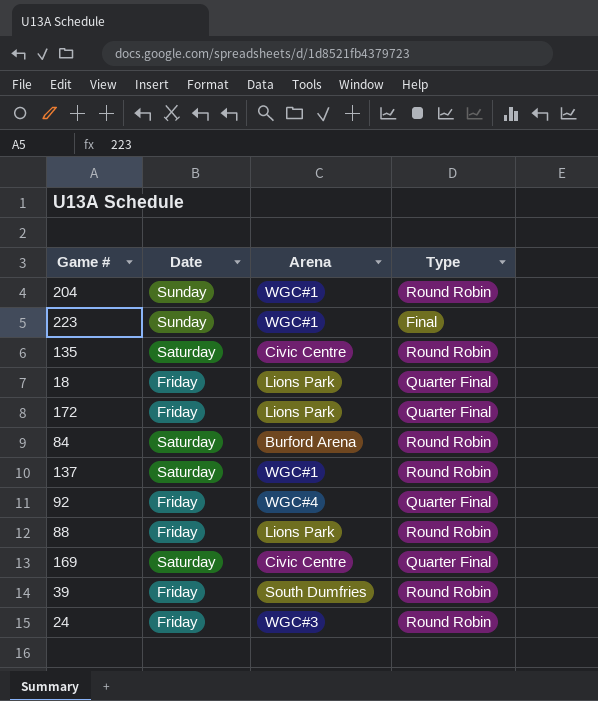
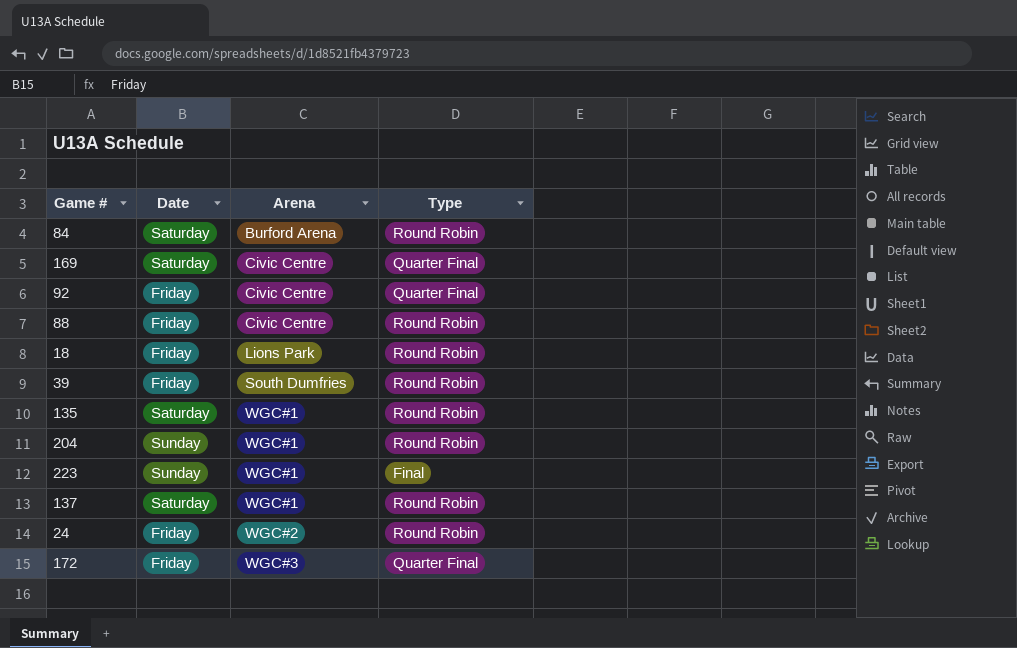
row order: none -> Arena ascending
92 | Arena: WGC#4 -> Civic Centre
88 | Arena: Lions Park -> Civic Centre
18 | Type: Quarter Final -> Round Robin
135 | Arena: Civic Centre -> WGC#1
24 | Arena: WGC#3 -> WGC#2
172 | Arena: Lions Park -> WGC#3

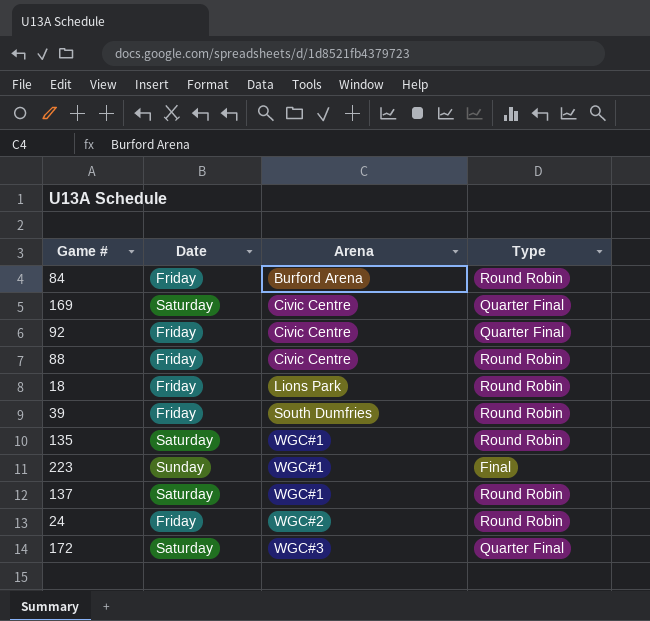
row 204: Sunday | WGC#1 | Round Robin -> none
84 | Date: Saturday -> Friday
172 | Date: Friday -> Saturday

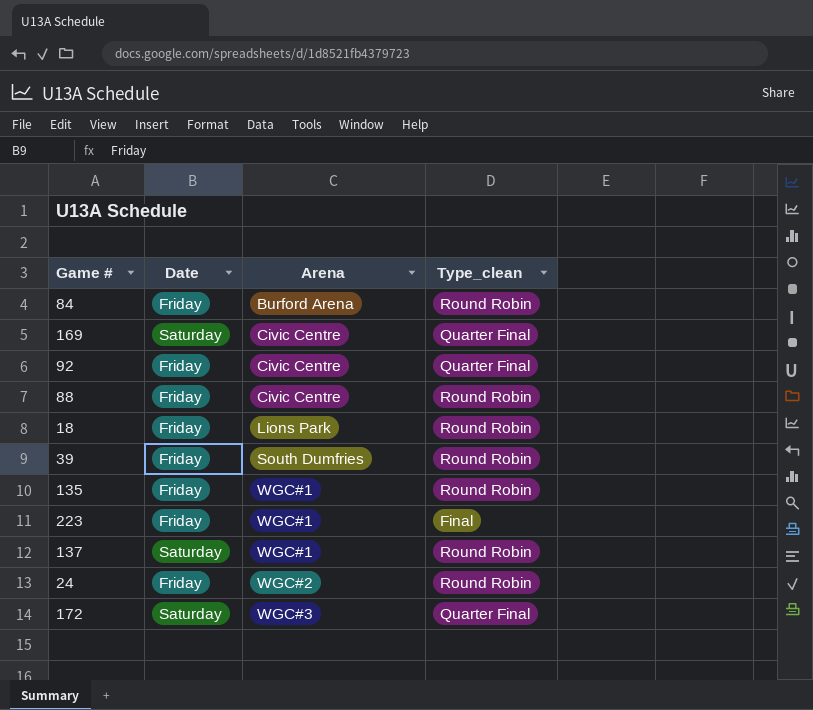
column name: Type -> Type_clean
135 | Date: Saturday -> Friday
223 | Date: Sunday -> Friday

